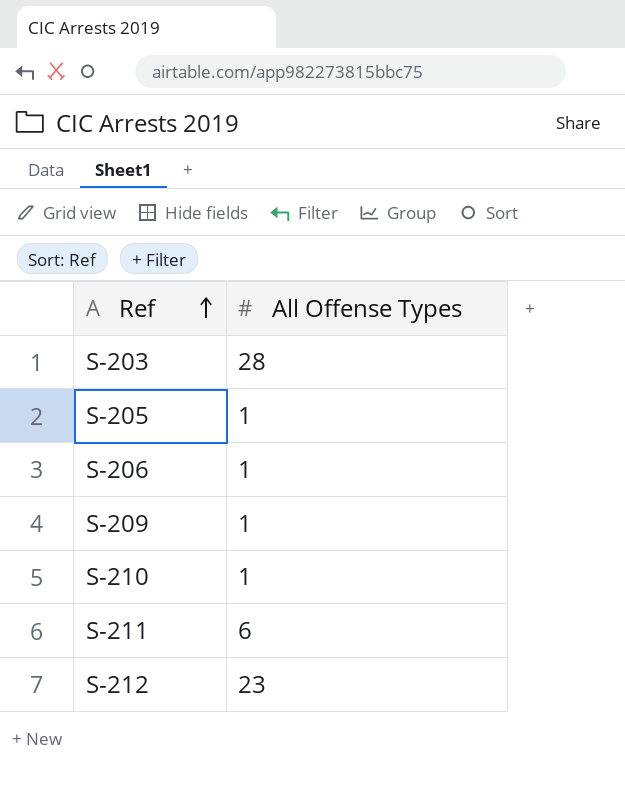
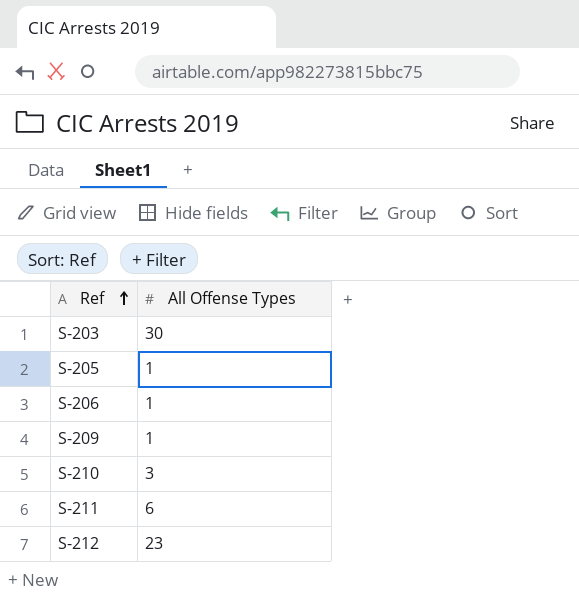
S-203 | All Offense Types: 28 -> 30
S-210 | All Offense Types: 1 -> 3

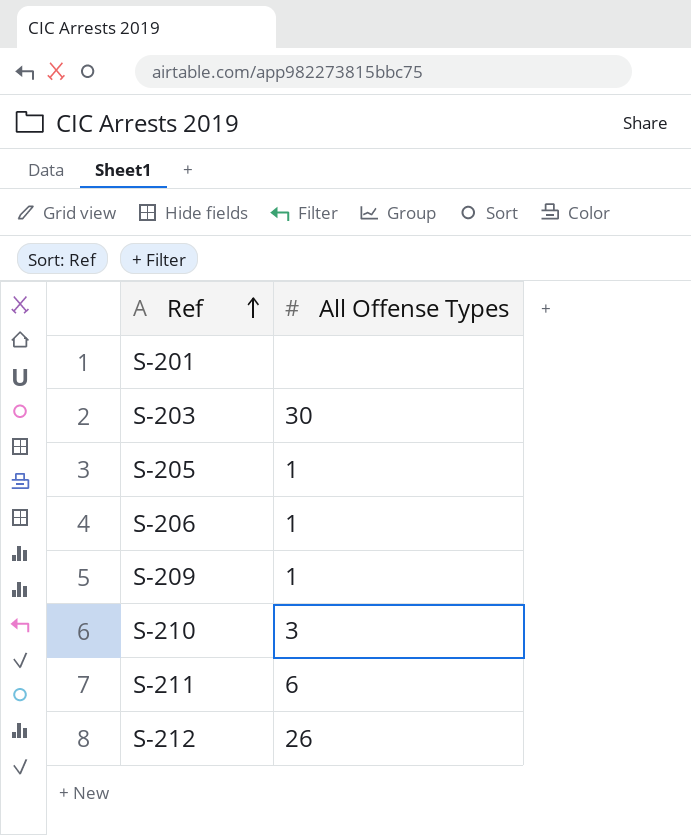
row S-201: none -> none
S-212 | All Offense Types: 23 -> 26

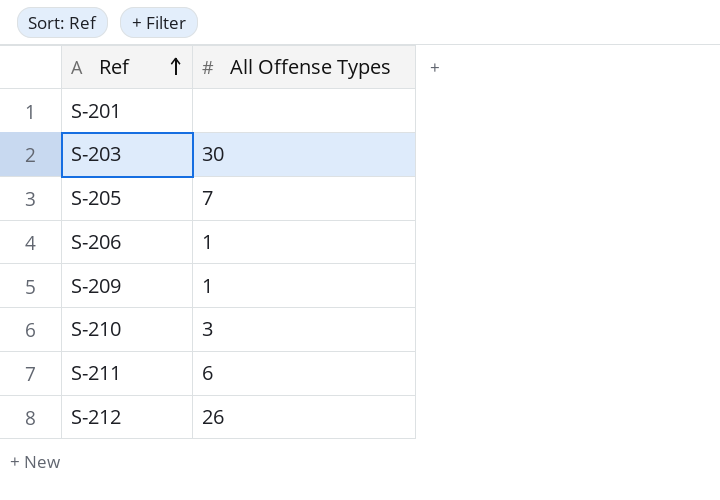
S-205 | All Offense Types: 1 -> 7

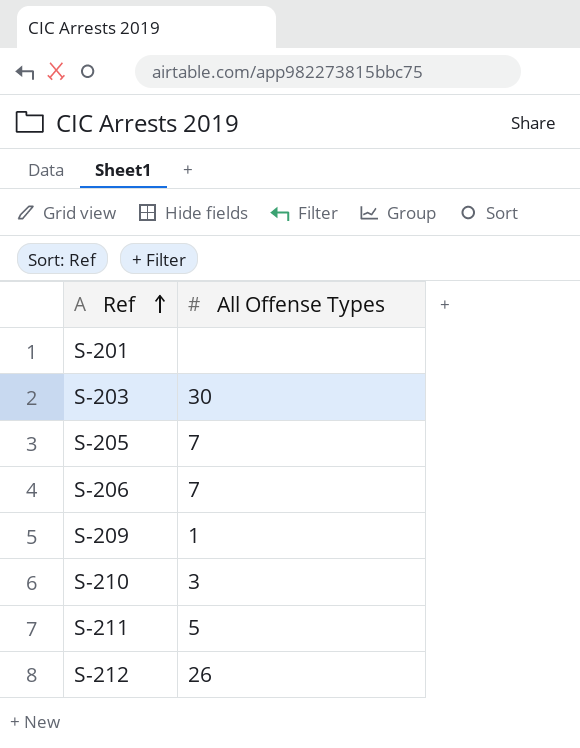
S-206 | All Offense Types: 1 -> 7
S-211 | All Offense Types: 6 -> 5

